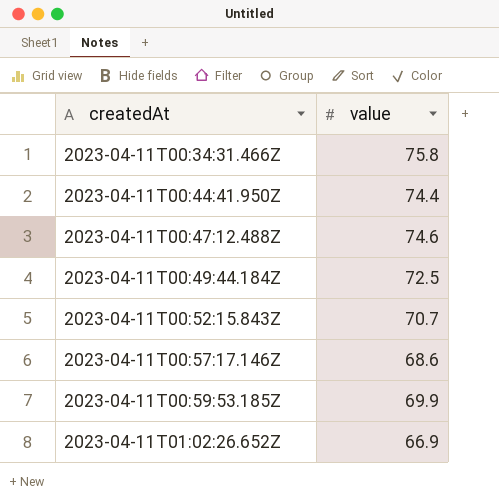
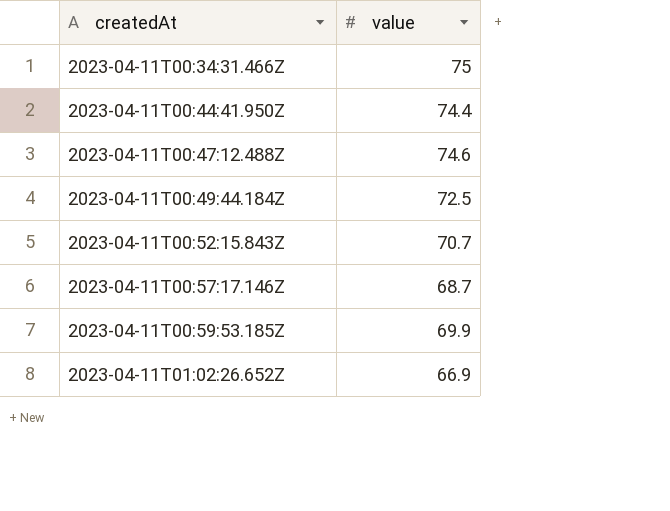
2023-04-11T00:34:31.466Z | value: 75.8 -> 75
2023-04-11T00:57:17.146Z | value: 68.6 -> 68.7

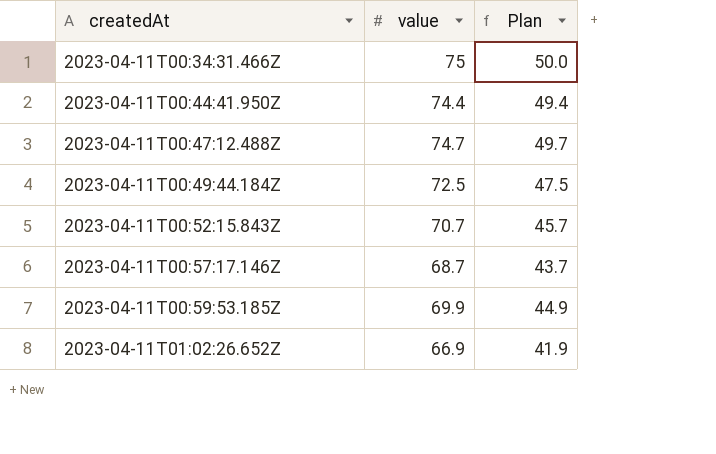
column Plan | formula: none -> [value] - 25
2023-04-11T00:47:12.488Z | value: 74.6 -> 74.7

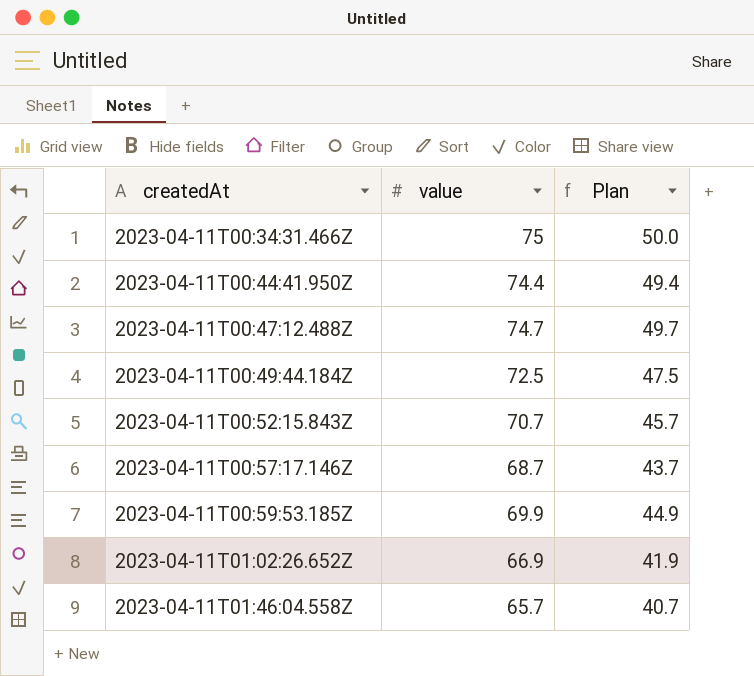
row 2023-04-11T01:46:04.558Z: none -> 65.7 | 40.7

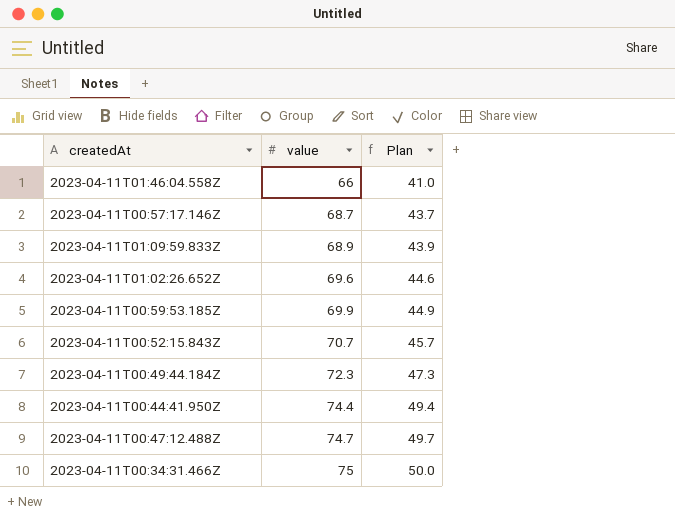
row order: createdAt ascending -> value ascending
2023-04-11T01:46:04.558Z | value: 65.7 -> 66
2023-04-11T01:46:04.558Z | Plan: 40.7 -> 41.0
row 2023-04-11T01:09:59.833Z: none -> 68.9 | 43.9
2023-04-11T01:02:26.652Z | value: 66.9 -> 69.6
2023-04-11T01:02:26.652Z | Plan: 41.9 -> 44.6
2023-04-11T00:49:44.184Z | value: 72.5 -> 72.3
2023-04-11T00:49:44.184Z | Plan: 47.5 -> 47.3

